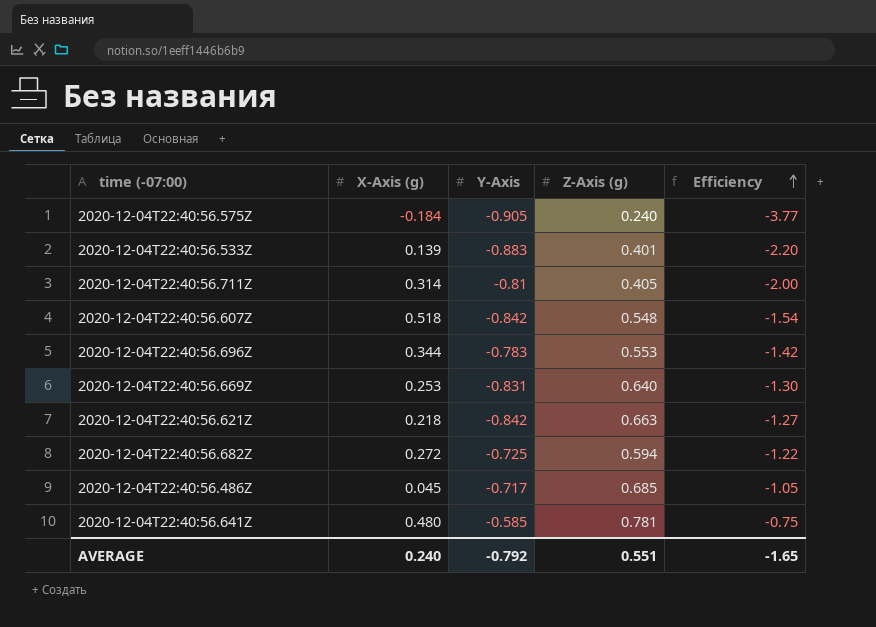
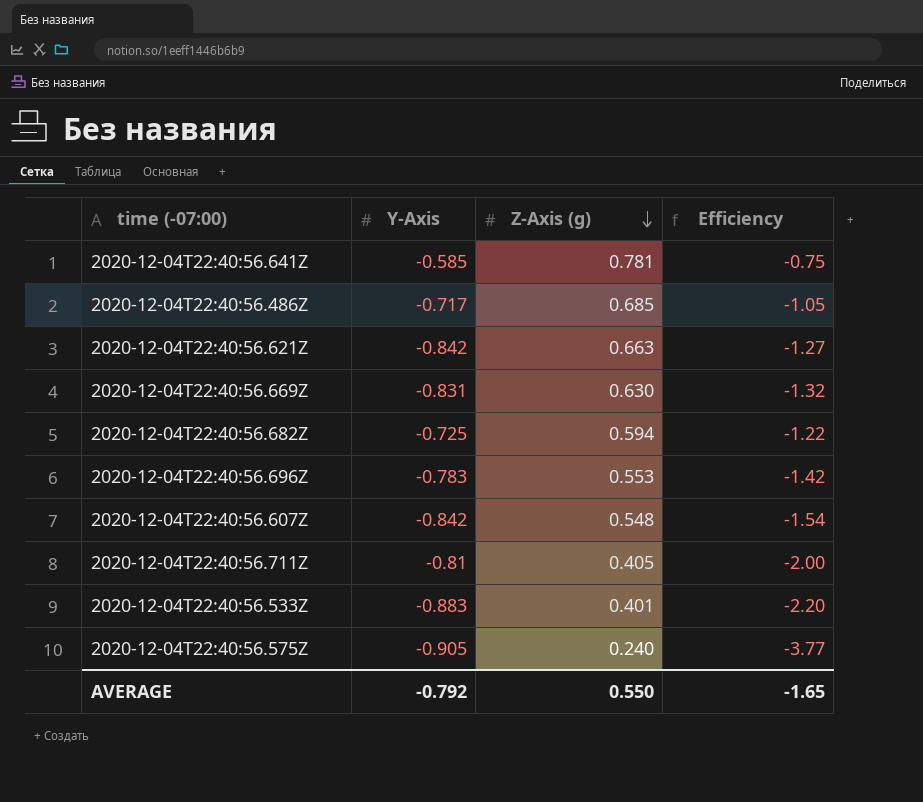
row order: Efficiency ascending -> Z-Axis (g) descending
column X-Axis (g) | position: 2 -> none
2020-12-04T22:40:56.669Z | Z-Axis (g): 0.640 -> 0.630
2020-12-04T22:40:56.669Z | Efficiency: -1.30 -> -1.32
AVERAGE | Z-Axis (g): 0.551 -> 0.550

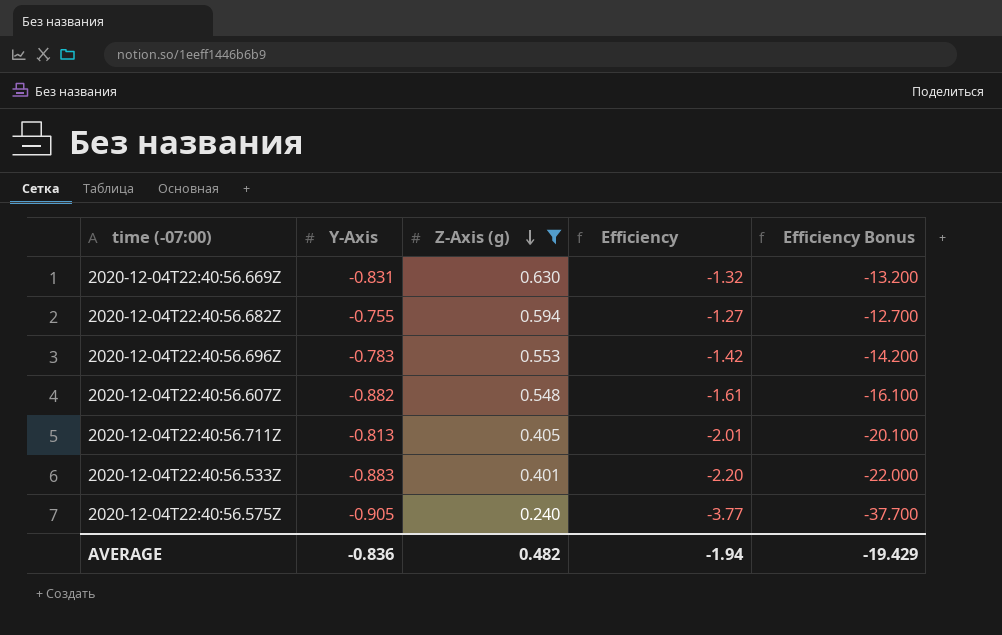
filter: none -> Z-Axis (g) <= 0.630
column Efficiency Bonus | formula: none -> [Efficiency] * 10
2020-12-04T22:40:56.682Z | Y-Axis: -0.725 -> -0.755
2020-12-04T22:40:56.682Z | Efficiency: -1.22 -> -1.27
2020-12-04T22:40:56.607Z | Y-Axis: -0.842 -> -0.882
2020-12-04T22:40:56.607Z | Efficiency: -1.54 -> -1.61
2020-12-04T22:40:56.711Z | Y-Axis: -0.81 -> -0.813
2020-12-04T22:40:56.711Z | Efficiency: -2.00 -> -2.01
AVERAGE | Y-Axis: -0.792 -> -0.836
AVERAGE | Z-Axis (g): 0.550 -> 0.482
AVERAGE | Efficiency: -1.65 -> -1.94

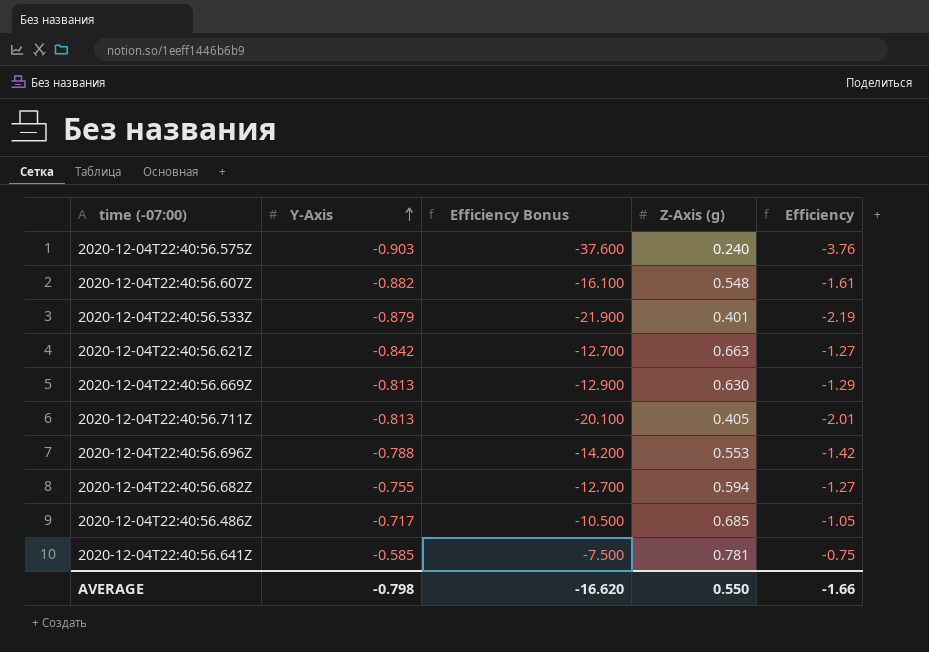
filter: Z-Axis (g) <= 0.630 -> none
row order: Z-Axis (g) descending -> Y-Axis ascending
column Efficiency Bonus | position: 5 -> 3
2020-12-04T22:40:56.575Z | Y-Axis: -0.905 -> -0.903
2020-12-04T22:40:56.575Z | Efficiency Bonus: -37.700 -> -37.600
2020-12-04T22:40:56.575Z | Efficiency: -3.77 -> -3.76
2020-12-04T22:40:56.533Z | Y-Axis: -0.883 -> -0.879
2020-12-04T22:40:56.533Z | Efficiency Bonus: -22.000 -> -21.900
2020-12-04T22:40:56.533Z | Efficiency: -2.20 -> -2.19
2020-12-04T22:40:56.669Z | Y-Axis: -0.831 -> -0.813
2020-12-04T22:40:56.669Z | Efficiency Bonus: -13.200 -> -12.900
2020-12-04T22:40:56.669Z | Efficiency: -1.32 -> -1.29
2020-12-04T22:40:56.696Z | Y-Axis: -0.783 -> -0.788
AVERAGE | Y-Axis: -0.836 -> -0.798
AVERAGE | Efficiency Bonus: -19.429 -> -16.620
AVERAGE | Z-Axis (g): 0.482 -> 0.550
AVERAGE | Efficiency: -1.94 -> -1.66

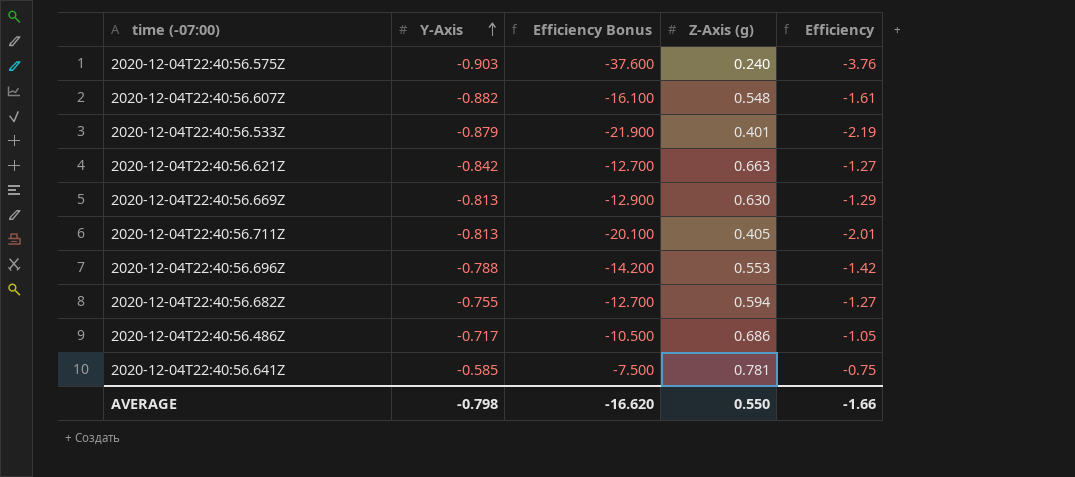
2020-12-04T22:40:56.486Z | Z-Axis (g): 0.685 -> 0.686

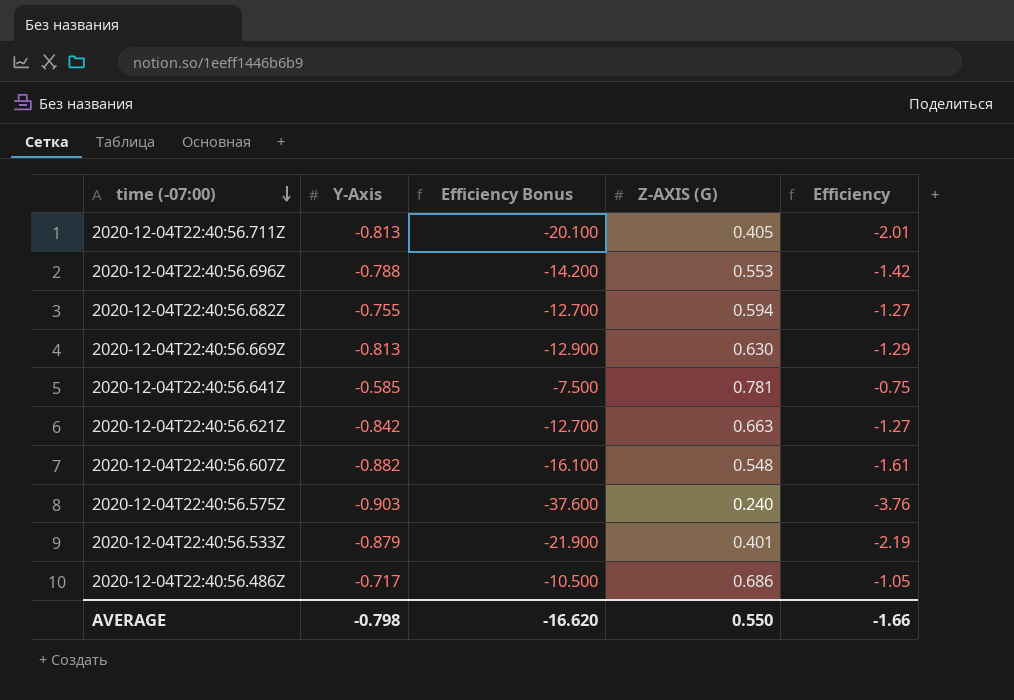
row order: Y-Axis ascending -> time (-07:00) descending
column name: Z-Axis (g) -> Z-AXIS (G)

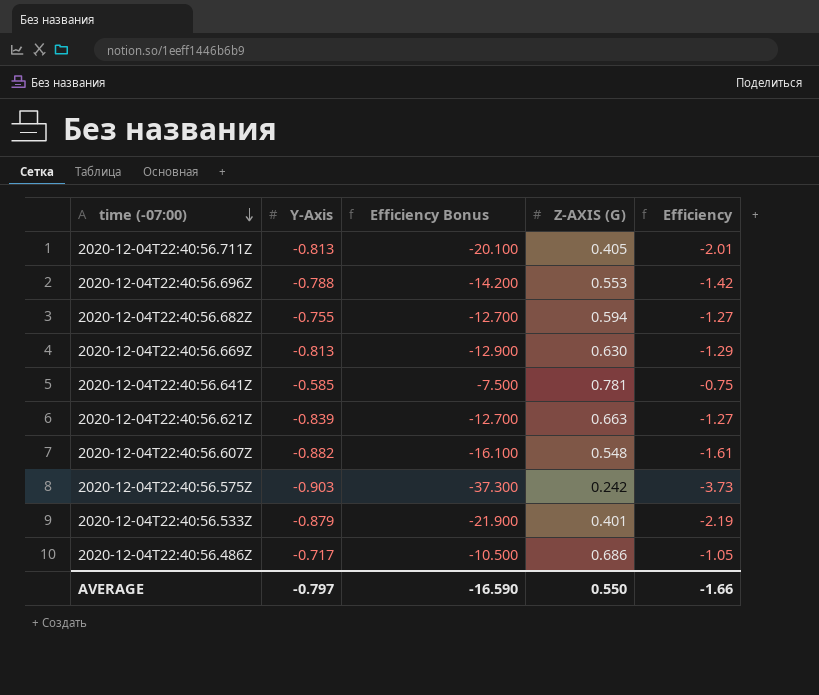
2020-12-04T22:40:56.621Z | Y-Axis: -0.842 -> -0.839
2020-12-04T22:40:56.575Z | Efficiency Bonus: -37.600 -> -37.300
2020-12-04T22:40:56.575Z | Z-AXIS (G): 0.240 -> 0.242
2020-12-04T22:40:56.575Z | Efficiency: -3.76 -> -3.73
AVERAGE | Y-Axis: -0.798 -> -0.797
AVERAGE | Efficiency Bonus: -16.620 -> -16.590

